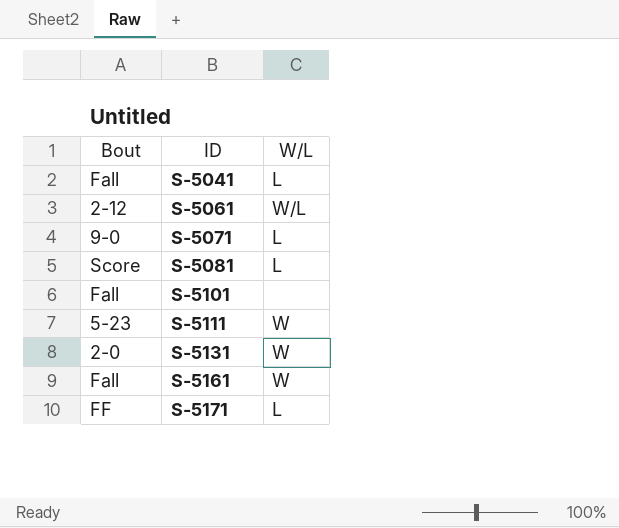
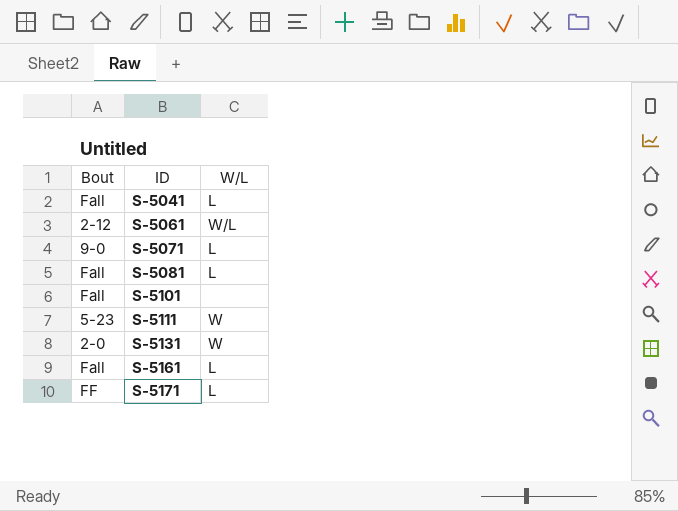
S-5081 | Bout: Score -> Fall
S-5161 | W/L: W -> L

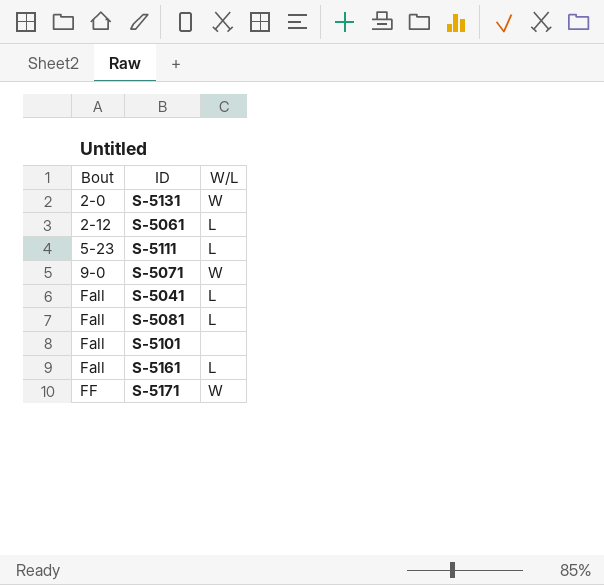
row order: ID ascending -> Bout ascending
S-5061 | W/L: W/L -> L
S-5111 | W/L: W -> L
S-5071 | W/L: L -> W
S-5171 | W/L: L -> W

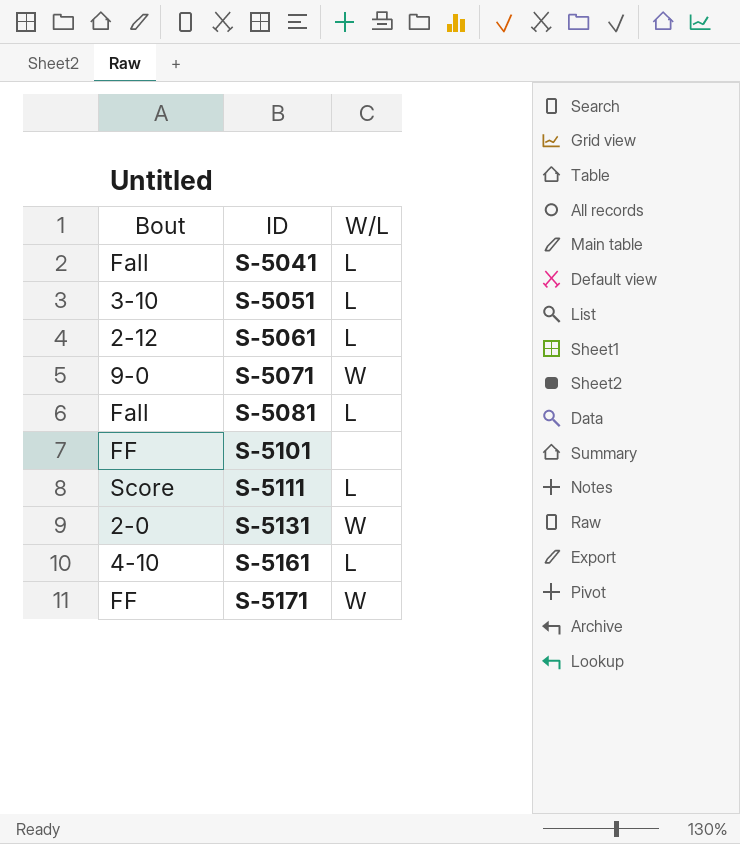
row order: Bout ascending -> ID ascending
row S-5051: none -> 3-10 | L
S-5101 | Bout: Fall -> FF
S-5111 | Bout: 5-23 -> Score
S-5161 | Bout: Fall -> 4-10

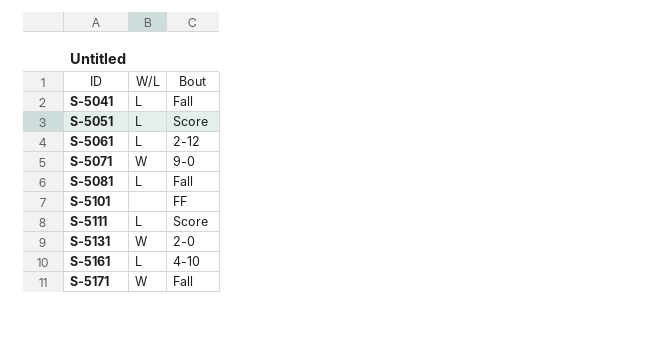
column Bout | position: 1 -> 3
S-5051 | Bout: 3-10 -> Score
S-5171 | Bout: FF -> Fall

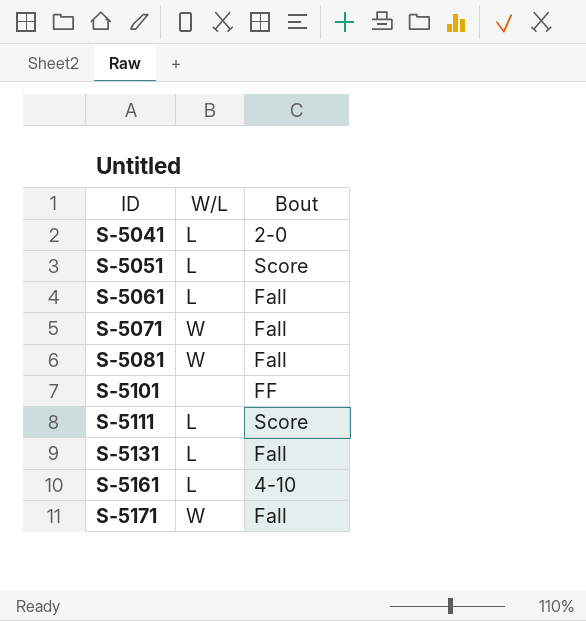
S-5041 | Bout: Fall -> 2-0
S-5061 | Bout: 2-12 -> Fall
S-5071 | Bout: 9-0 -> Fall
S-5081 | W/L: L -> W
S-5131 | W/L: W -> L
S-5131 | Bout: 2-0 -> Fall

